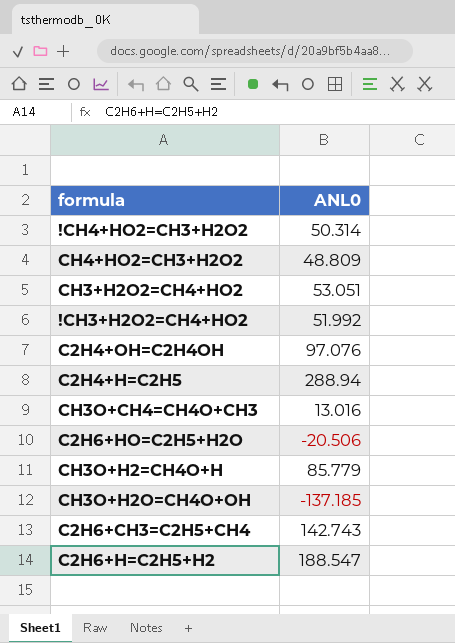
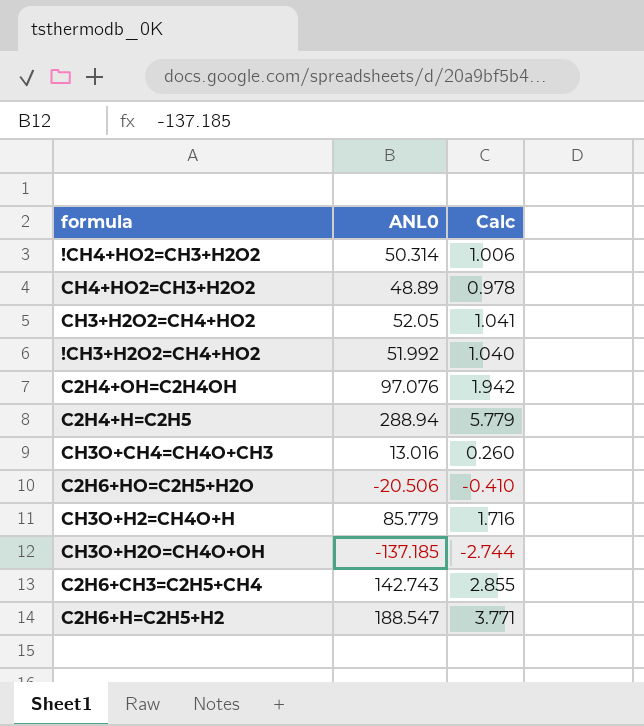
column Calc | formula: none -> [ANL0] * 0.02
CH4+HO2=CH3+H2O2 | ANL0: 48.809 -> 48.89
CH3+H2O2=CH4+HO2 | ANL0: 53.051 -> 52.05

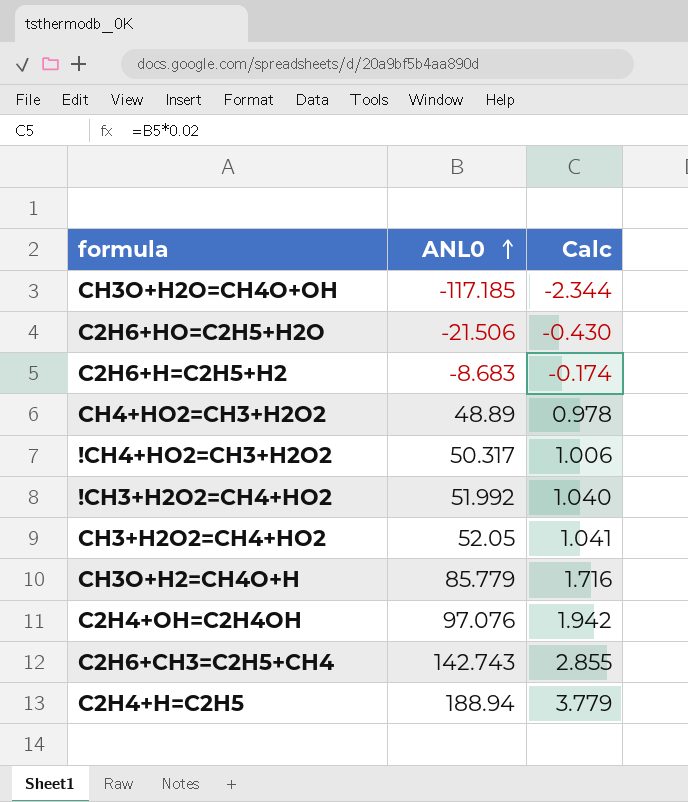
row order: none -> ANL0 ascending
row CH3O+CH4=CH4O+CH3: 13.016 | 0.260 -> none
CH3O+H2O=CH4O+OH | ANL0: -137.185 -> -117.185
CH3O+H2O=CH4O+OH | Calc: -2.744 -> -2.344
C2H6+HO=C2H5+H2O | ANL0: -20.506 -> -21.506
C2H6+HO=C2H5+H2O | Calc: -0.410 -> -0.430
C2H6+H=C2H5+H2 | ANL0: 188.547 -> -8.683
C2H6+H=C2H5+H2 | Calc: 3.771 -> -0.174
!CH4+HO2=CH3+H2O2 | ANL0: 50.314 -> 50.317
C2H4+H=C2H5 | ANL0: 288.94 -> 188.94
C2H4+H=C2H5 | Calc: 5.779 -> 3.779

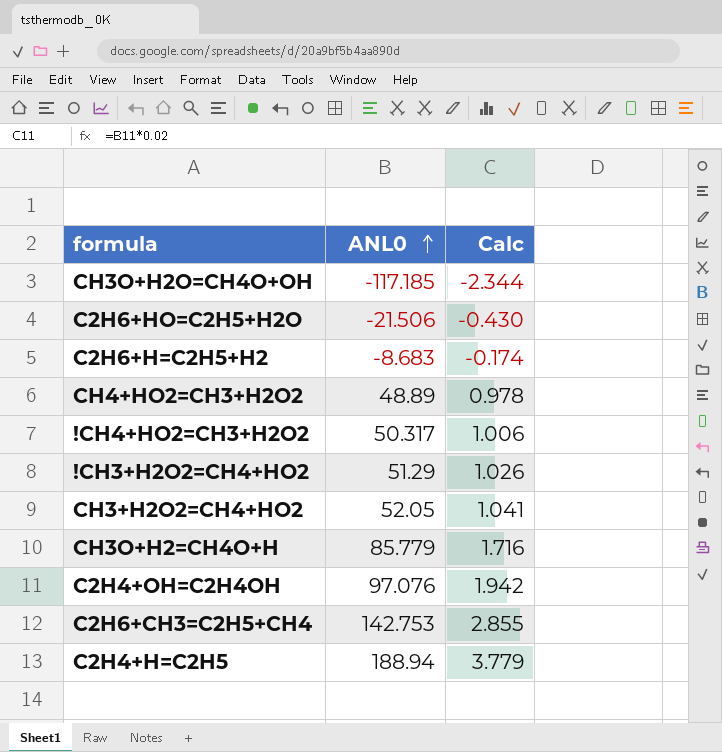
!CH3+H2O2=CH4+HO2 | ANL0: 51.992 -> 51.29
!CH3+H2O2=CH4+HO2 | Calc: 1.040 -> 1.026
C2H6+CH3=C2H5+CH4 | ANL0: 142.743 -> 142.753

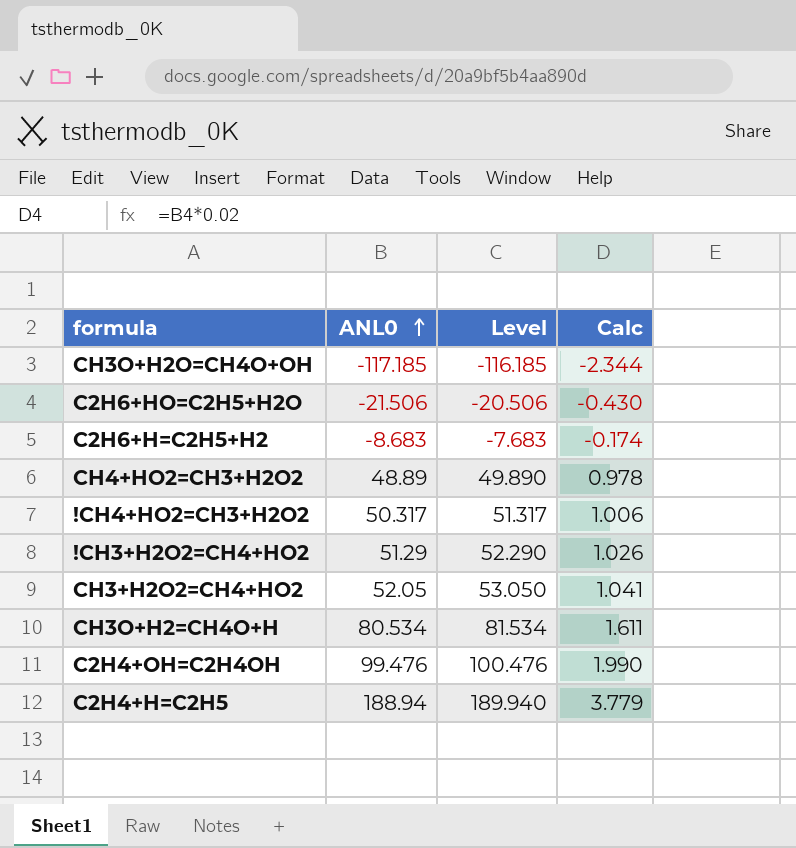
column Level | formula: none -> [ANL0] + 1
row C2H6+CH3=C2H5+CH4: 142.753 | 2.855 -> none
CH3O+H2=CH4O+H | ANL0: 85.779 -> 80.534
CH3O+H2=CH4O+H | Calc: 1.716 -> 1.611
C2H4+OH=C2H4OH | ANL0: 97.076 -> 99.476
C2H4+OH=C2H4OH | Calc: 1.942 -> 1.990

